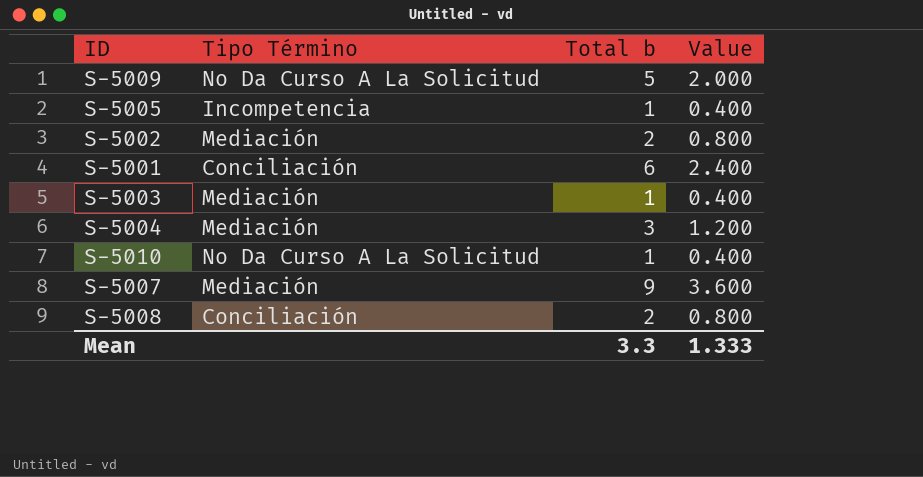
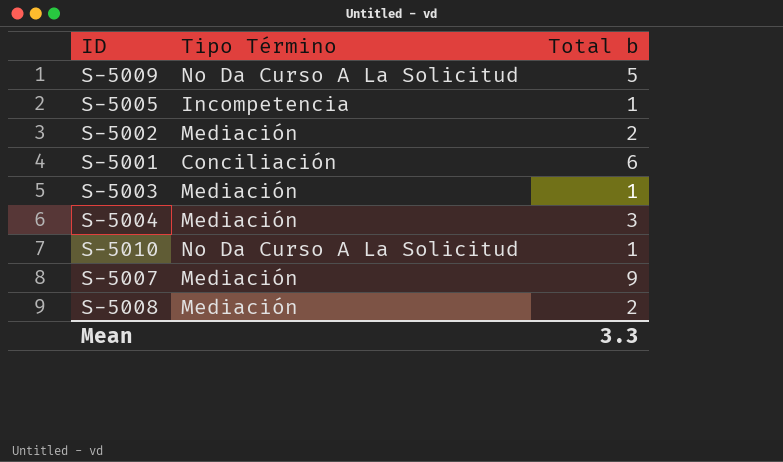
column Value | formula: [Total b] * 0.4 -> none
S-5008 | Tipo Término: Conciliación -> Mediación

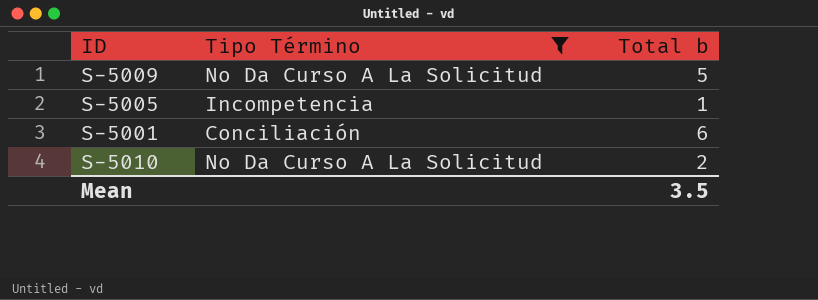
filter: none -> Tipo Término != Mediación
S-5010 | Total b: 1 -> 2
Mean | Total b: 3.3 -> 3.5

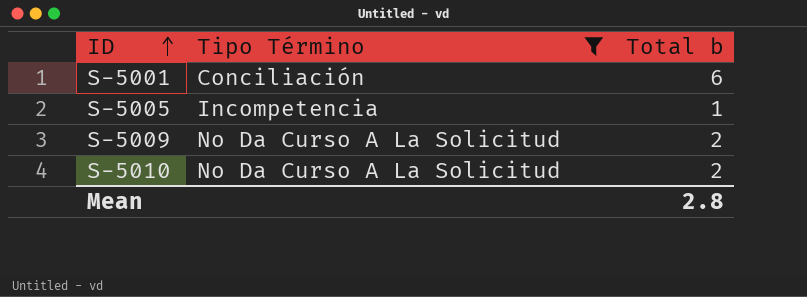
row order: none -> ID ascending
S-5009 | Total b: 5 -> 2
Mean | Total b: 3.5 -> 2.8

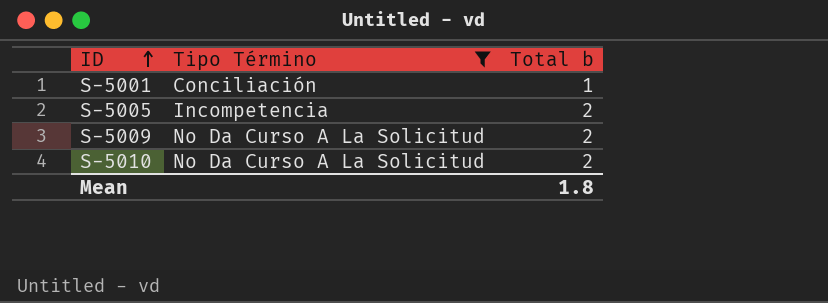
S-5001 | Total b: 6 -> 1
S-5005 | Total b: 1 -> 2
Mean | Total b: 2.8 -> 1.8

